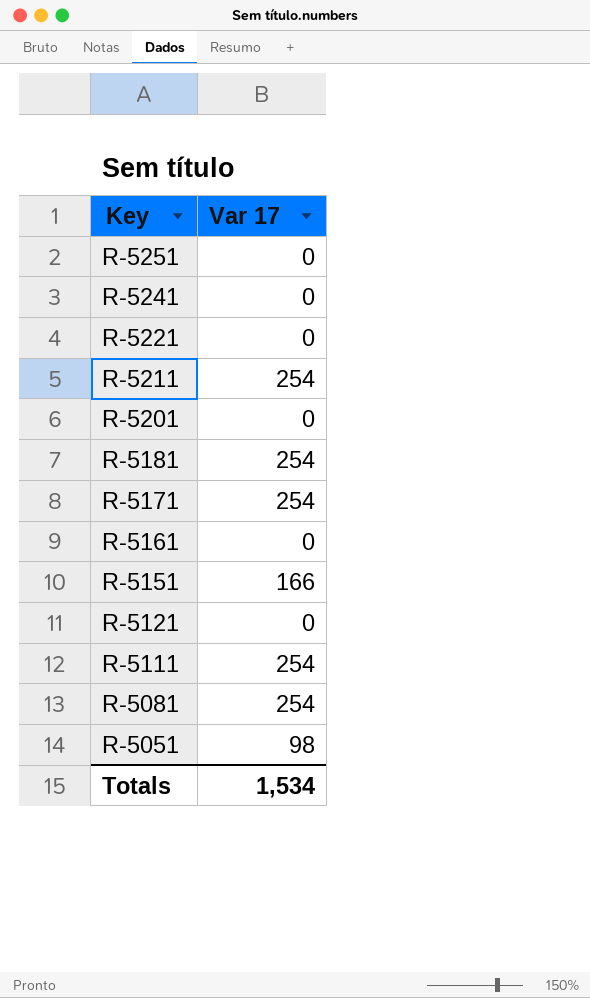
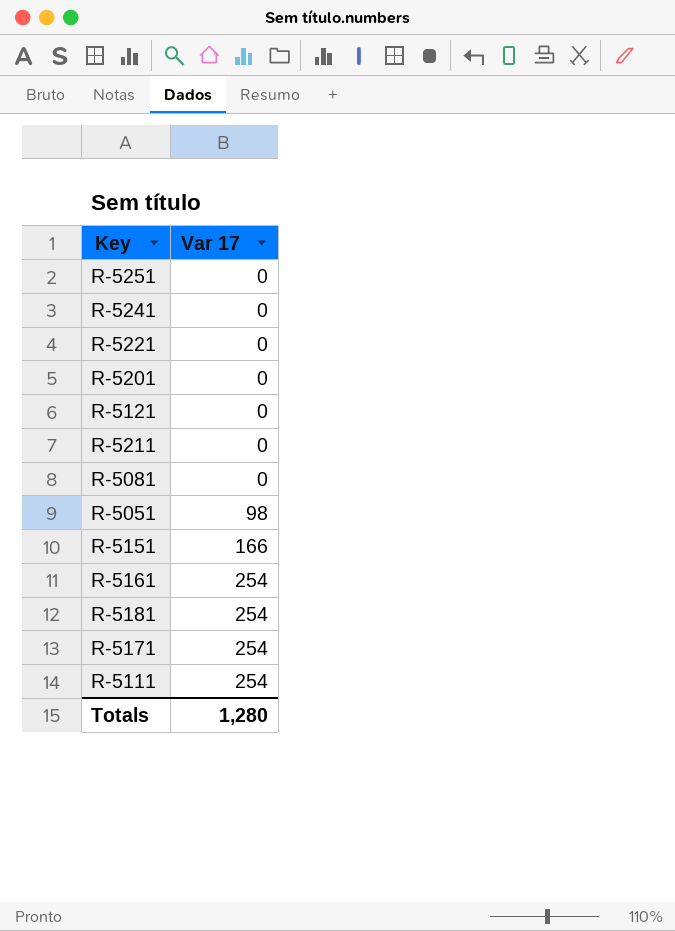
row order: Key descending -> Var 17 ascending
R-5211 | Var 17: 254 -> 0
R-5081 | Var 17: 254 -> 0
R-5161 | Var 17: 0 -> 254
Totals | Var 17: 1,534 -> 1,280

